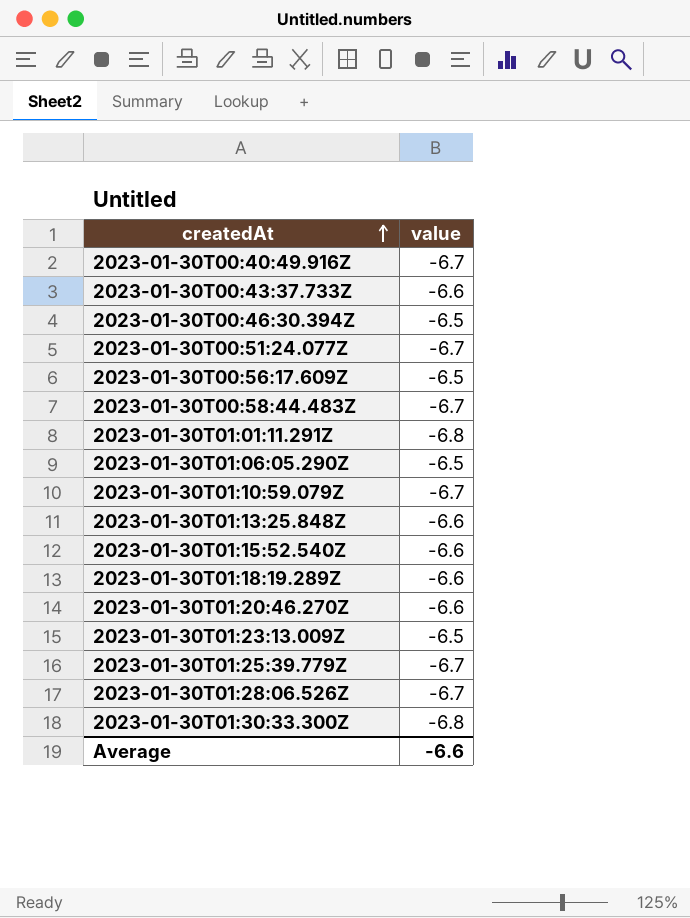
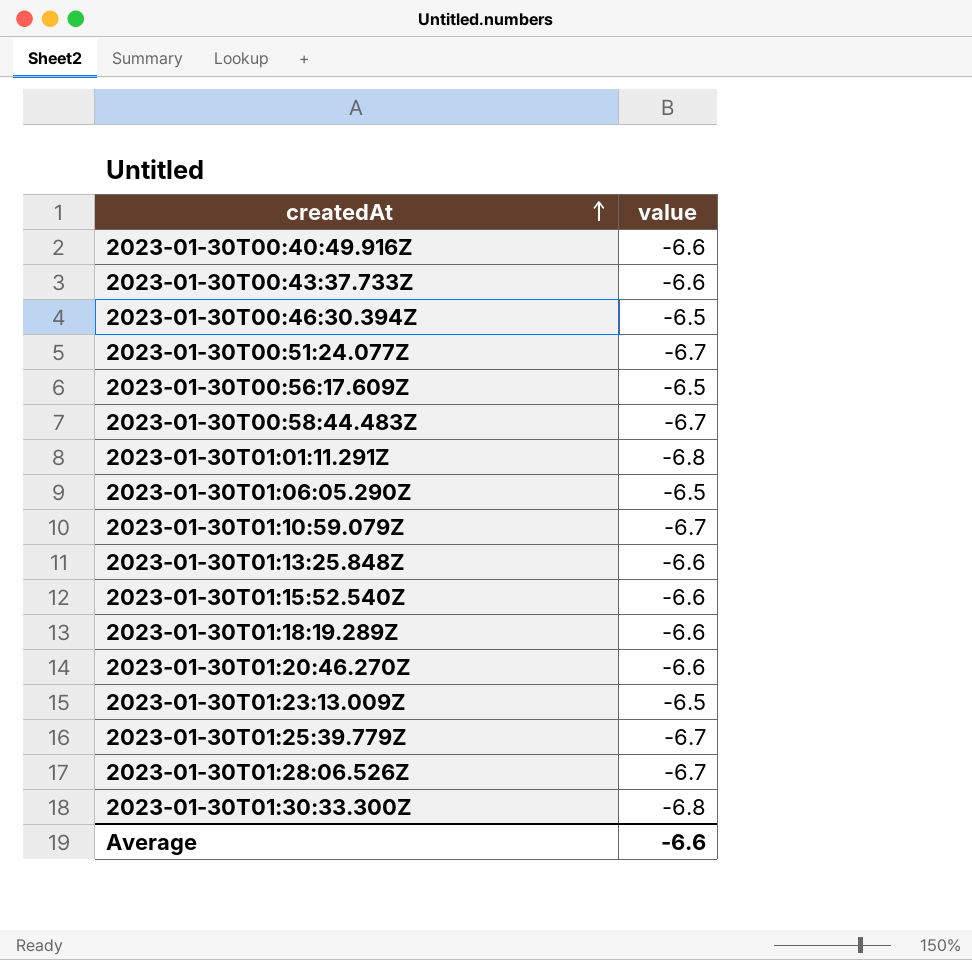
2023-01-30T00:40:49.916Z | value: -6.7 -> -6.6

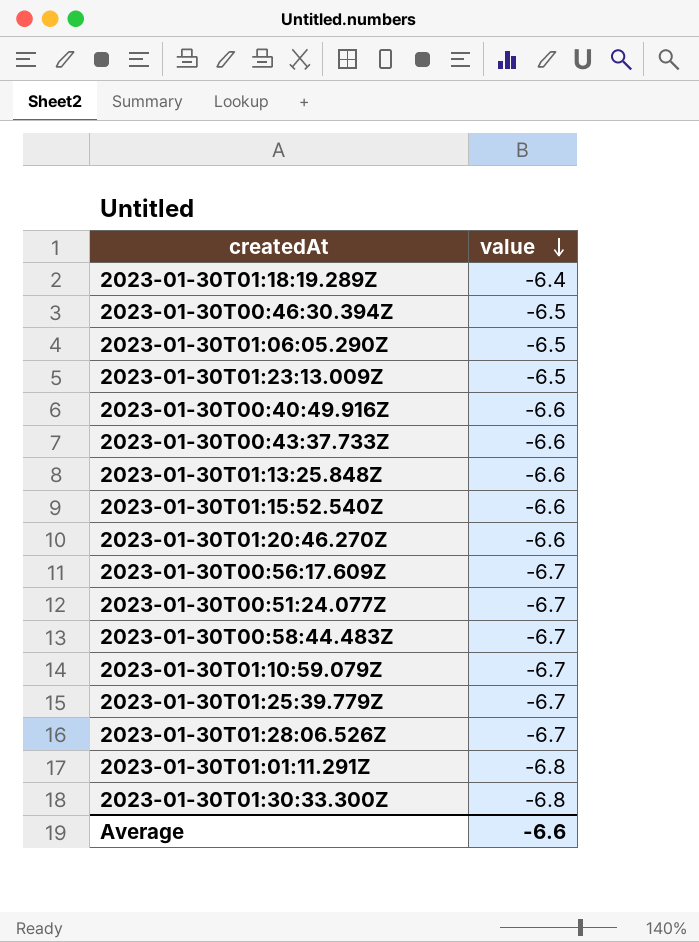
row order: createdAt ascending -> value descending
2023-01-30T01:18:19.289Z | value: -6.6 -> -6.4
2023-01-30T00:56:17.609Z | value: -6.5 -> -6.7

